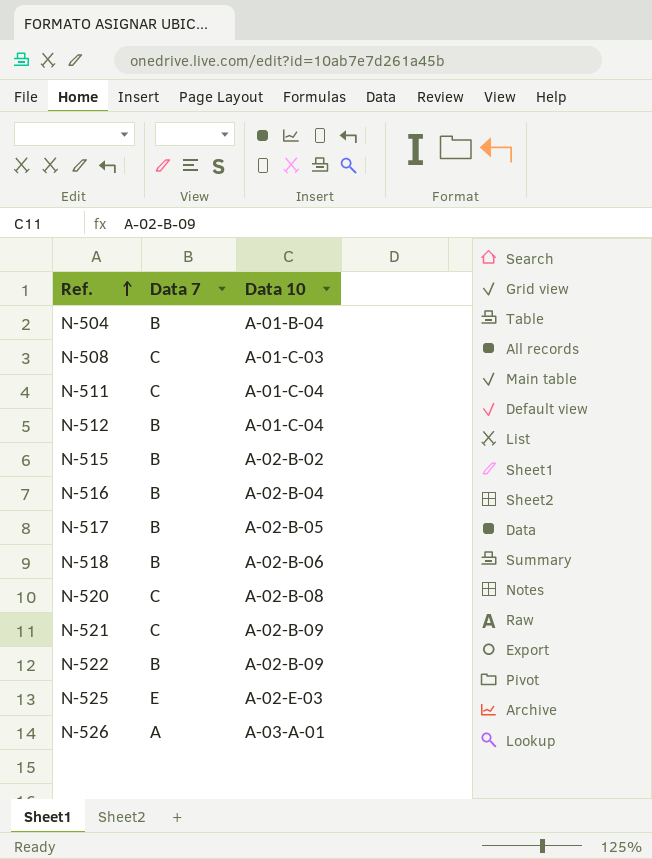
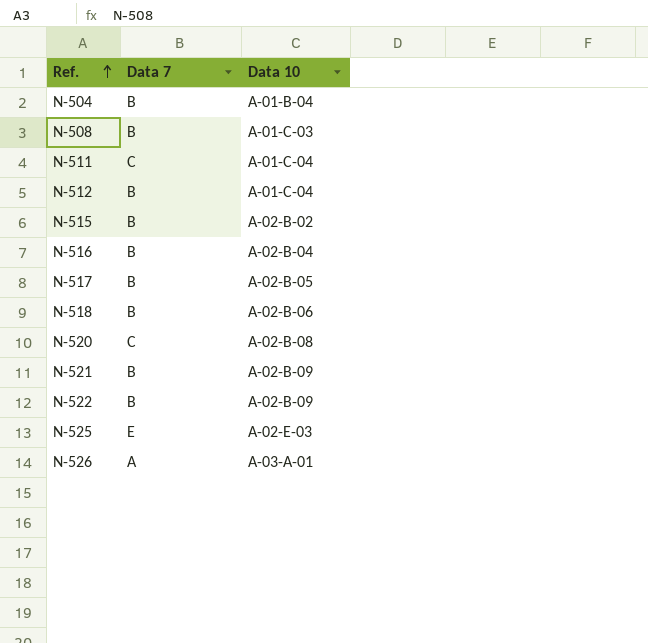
N-508 | Data 7: C -> B
N-521 | Data 7: C -> B

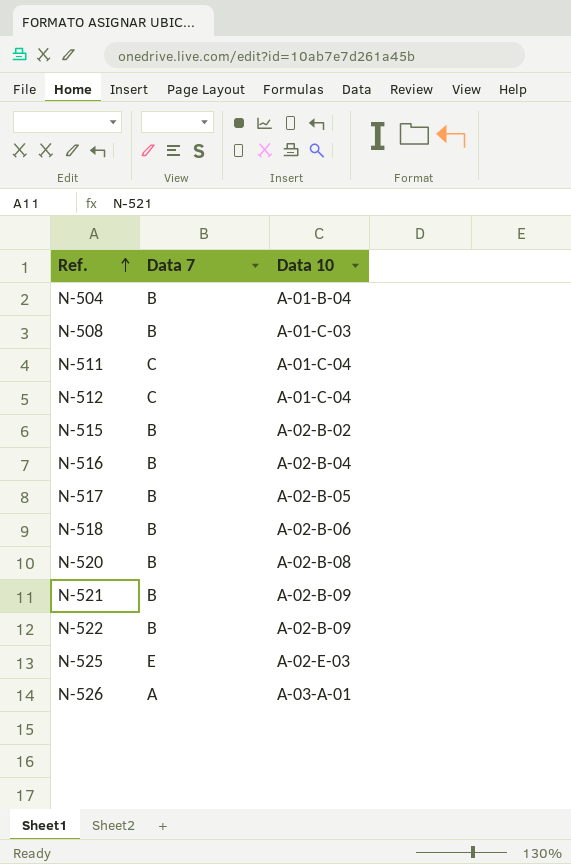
N-512 | Data 7: B -> C
N-520 | Data 7: C -> B

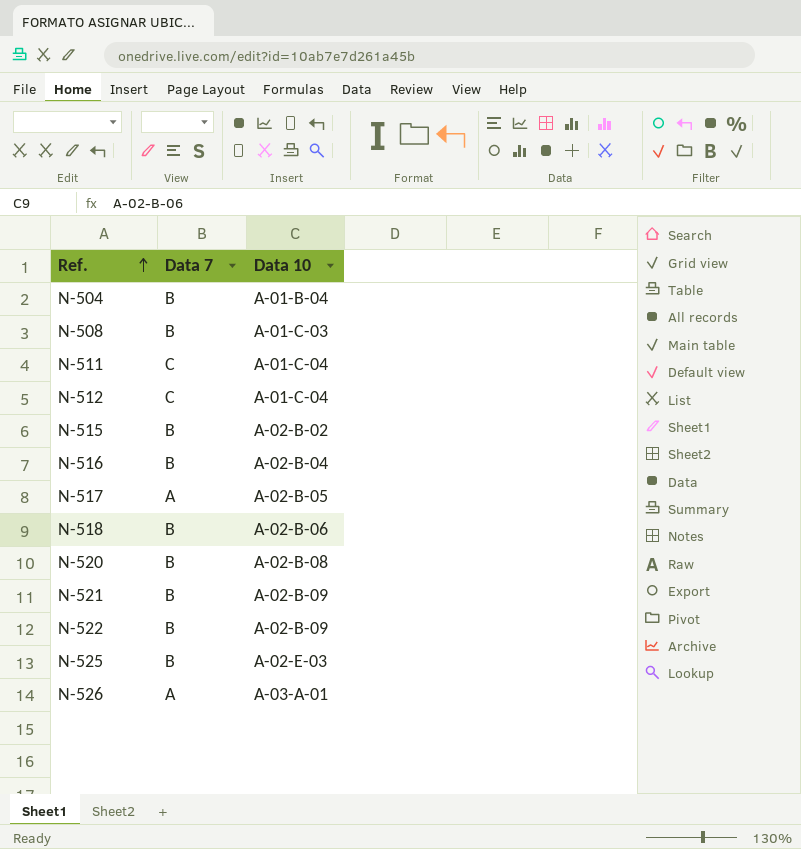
N-517 | Data 7: B -> A
N-525 | Data 7: E -> B

